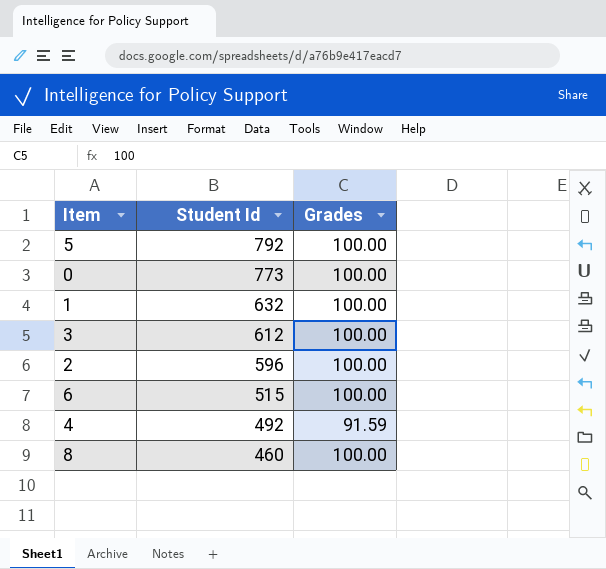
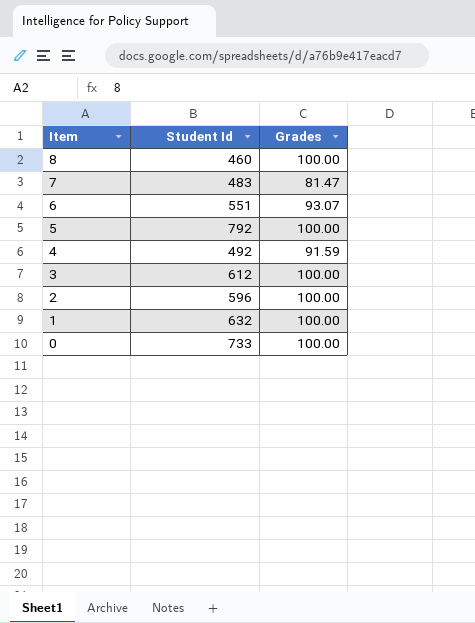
row order: Student Id descending -> Item descending
row 7: none -> 483 | 81.47
6 | Student Id: 515 -> 551
6 | Grades: 100.00 -> 93.07
0 | Student Id: 773 -> 733

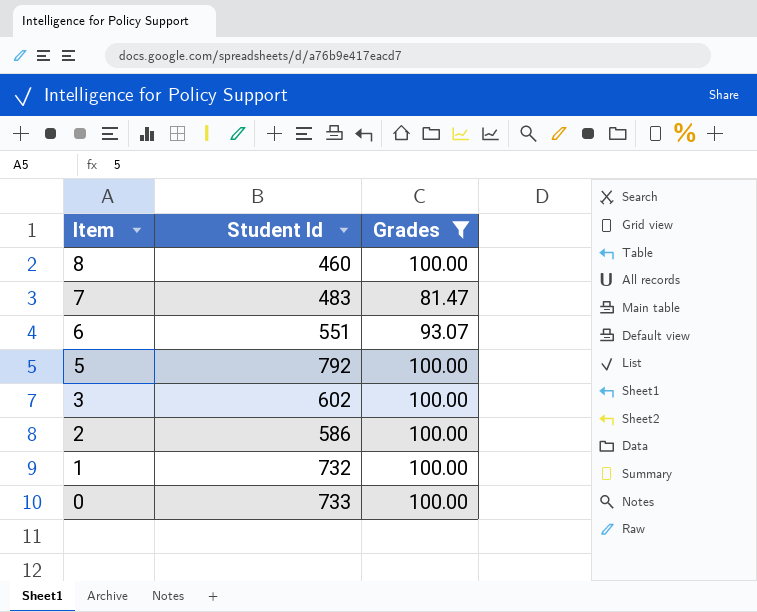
filter: none -> Grades != 91.59
3 | Student Id: 612 -> 602
2 | Student Id: 596 -> 586
1 | Student Id: 632 -> 732

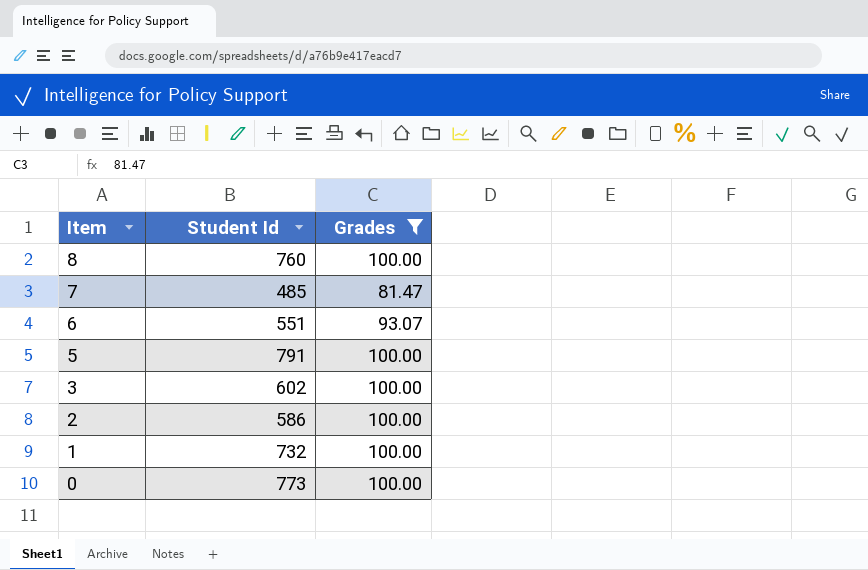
8 | Student Id: 460 -> 760
7 | Student Id: 483 -> 485
5 | Student Id: 792 -> 791
0 | Student Id: 733 -> 773

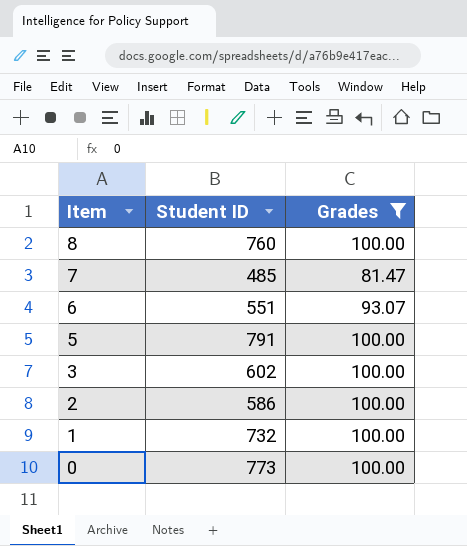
column name: Student Id -> Student ID

